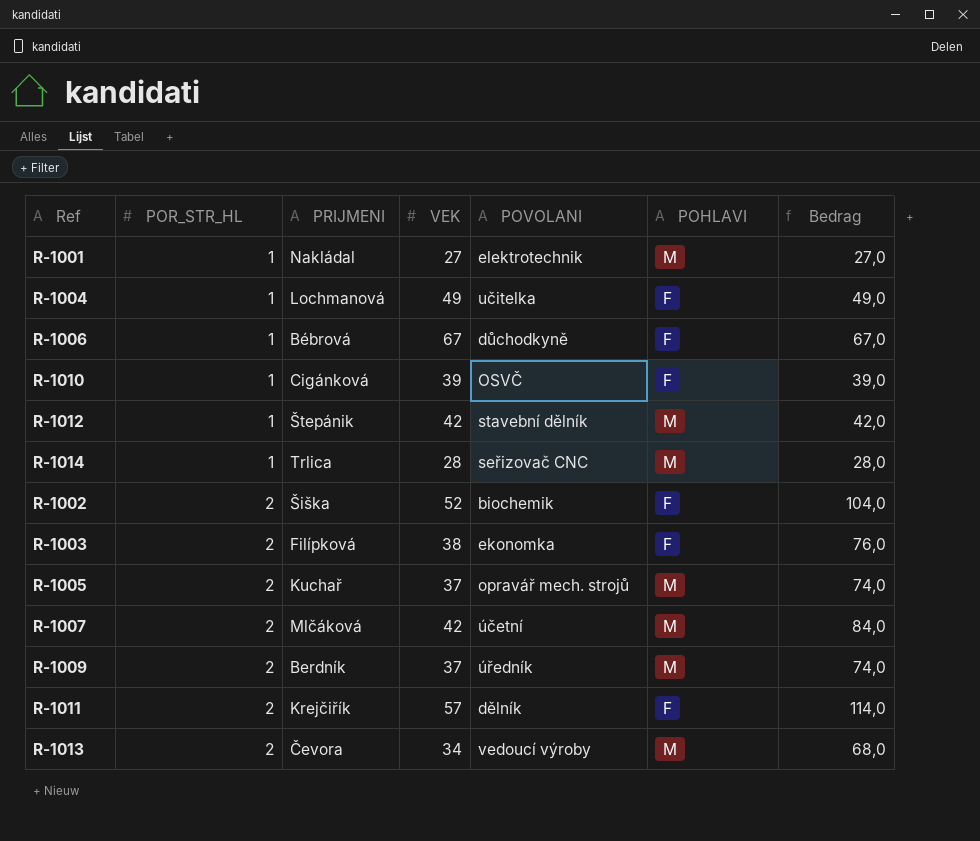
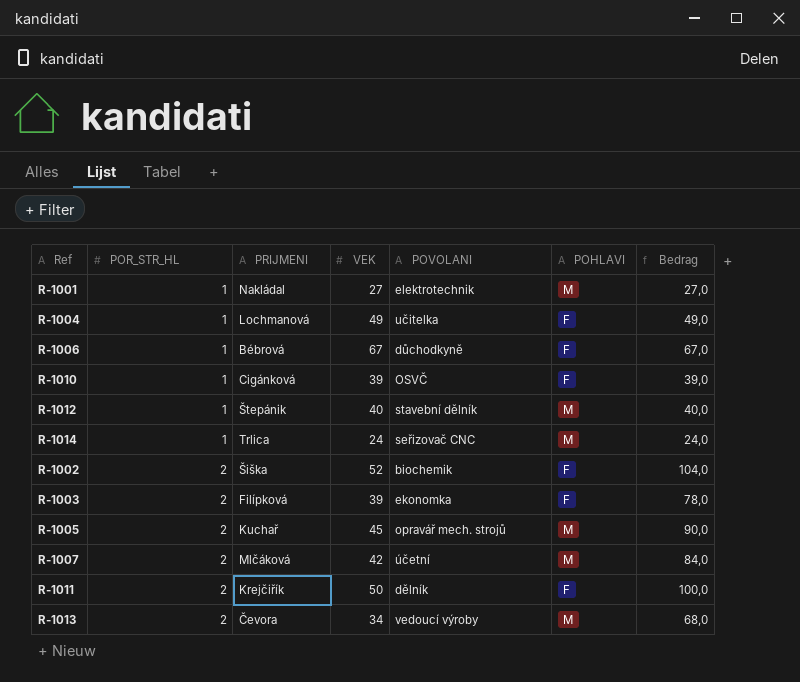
row R-1009: 2 | Berdník | 37 | úředník | M | 74,0 -> none
R-1012 | VEK: 42 -> 40
R-1012 | Bedrag: 42,0 -> 40,0
R-1014 | VEK: 28 -> 24
R-1014 | Bedrag: 28,0 -> 24,0
R-1003 | VEK: 38 -> 39
R-1003 | Bedrag: 76,0 -> 78,0
R-1005 | VEK: 37 -> 45
R-1005 | Bedrag: 74,0 -> 90,0
R-1011 | VEK: 57 -> 50
R-1011 | Bedrag: 114,0 -> 100,0

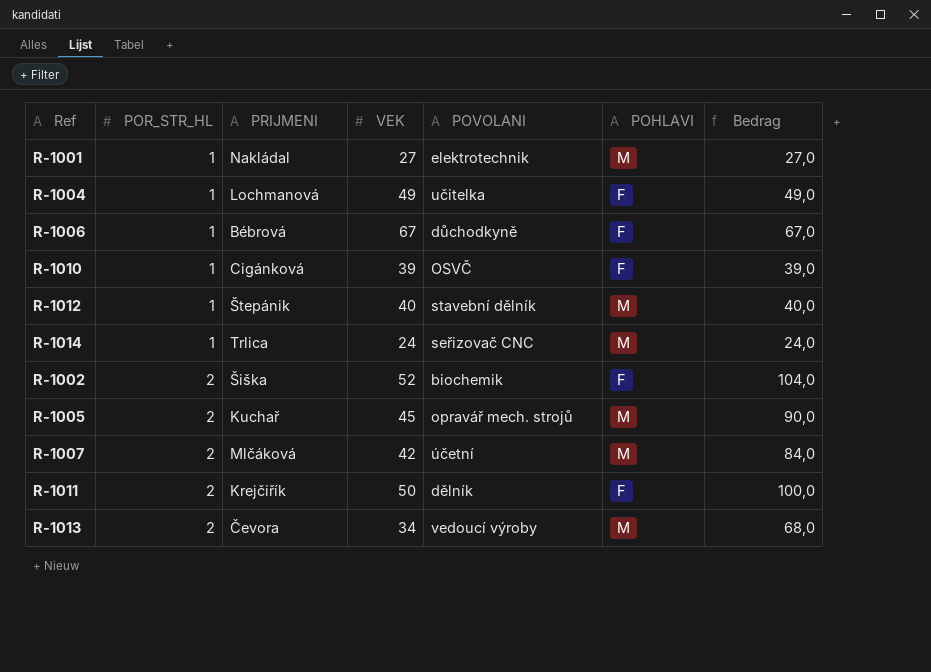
row R-1003: 2 | Filípková | 39 | ekonomka | F | 78,0 -> none

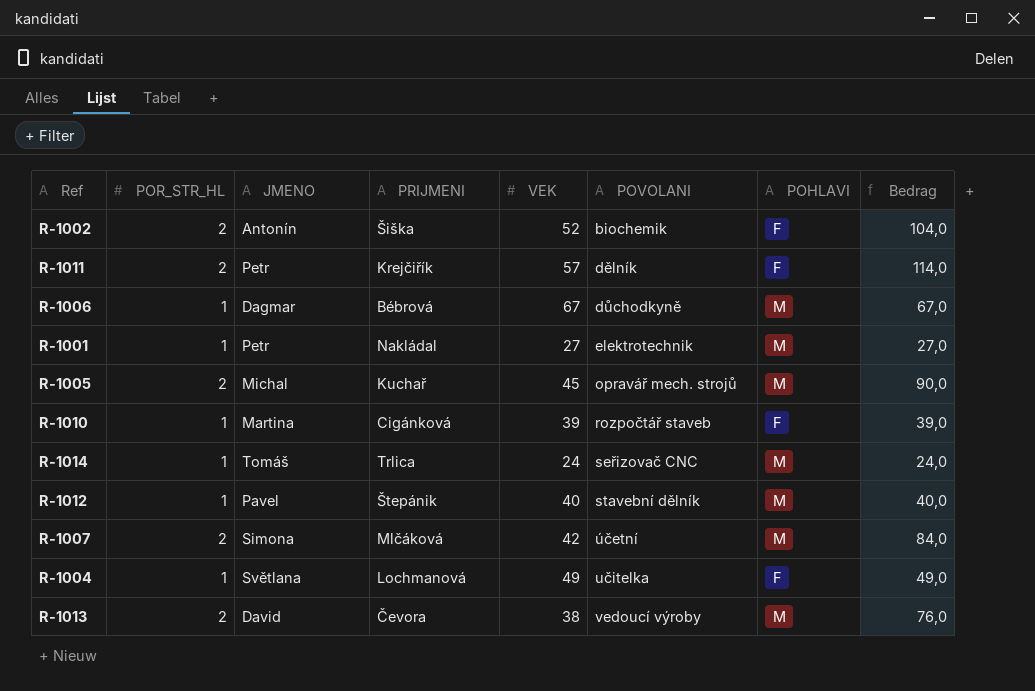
row order: POR_STR_HL ascending -> POVOLANI ascending
column JMENO | position: none -> 3
R-1011 | VEK: 50 -> 57
R-1011 | Bedrag: 100,0 -> 114,0
R-1006 | POHLAVI: F -> M
R-1010 | POVOLANI: OSVČ -> rozpočtář staveb
R-1013 | VEK: 34 -> 38
R-1013 | Bedrag: 68,0 -> 76,0

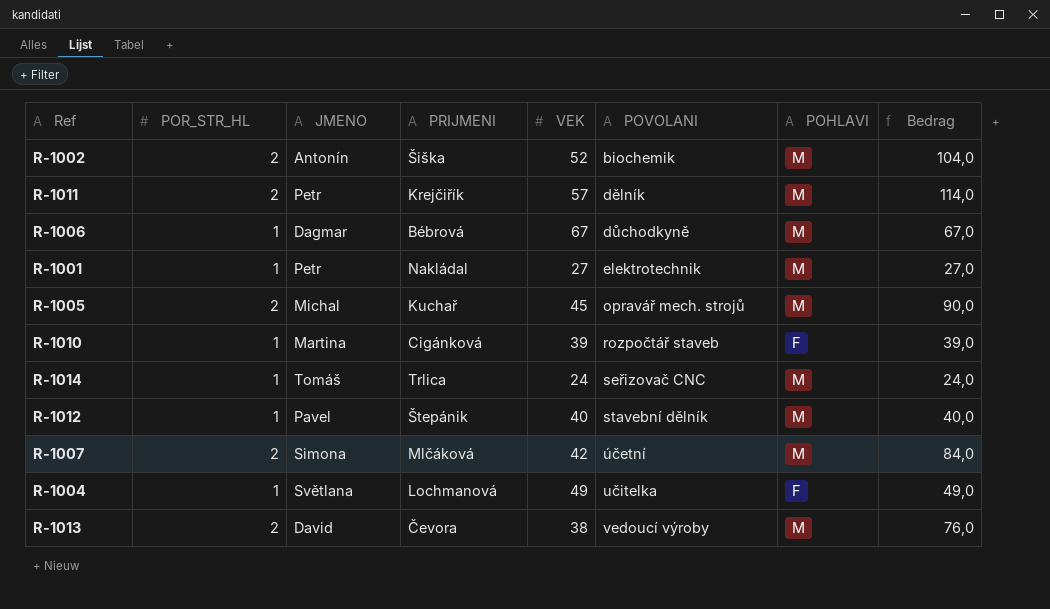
R-1002 | POHLAVI: F -> M
R-1011 | POHLAVI: F -> M

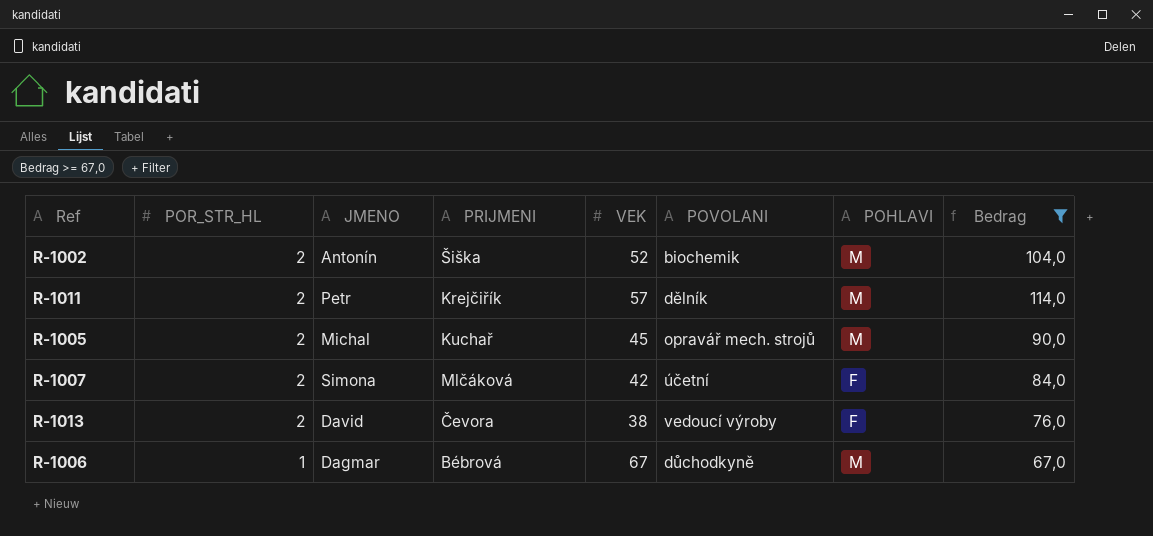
filter: none -> Bedrag >= 67,0
row order: POVOLANI ascending -> POR_STR_HL descending
R-1007 | POHLAVI: M -> F
R-1013 | POHLAVI: M -> F

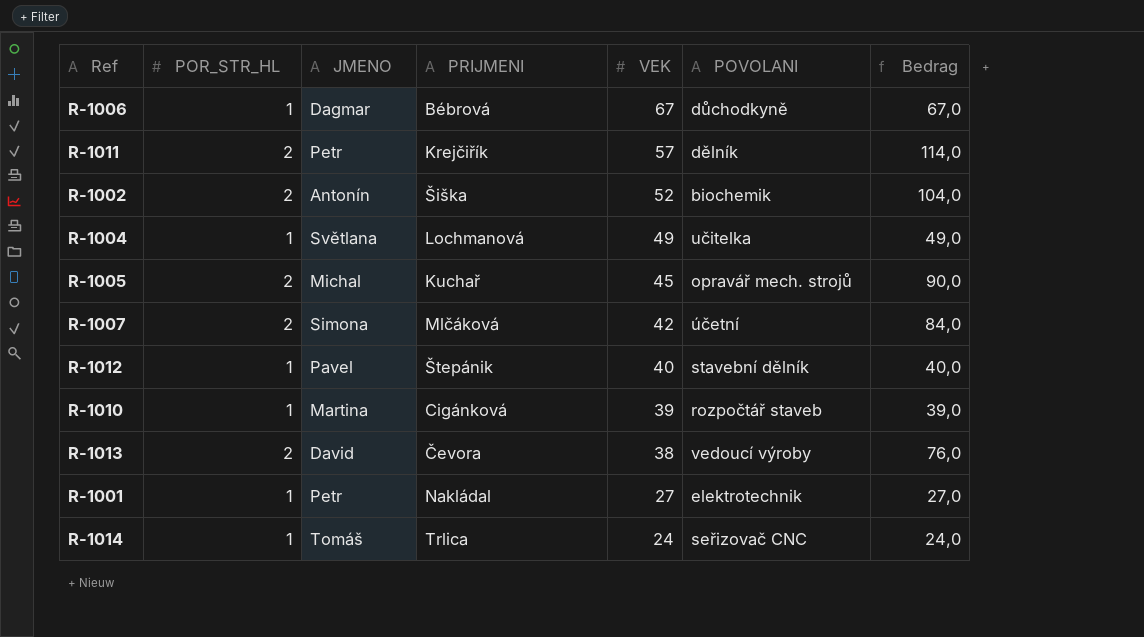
filter: Bedrag >= 67,0 -> none
row order: POR_STR_HL descending -> VEK descending
column POHLAVI | position: 7 -> none

